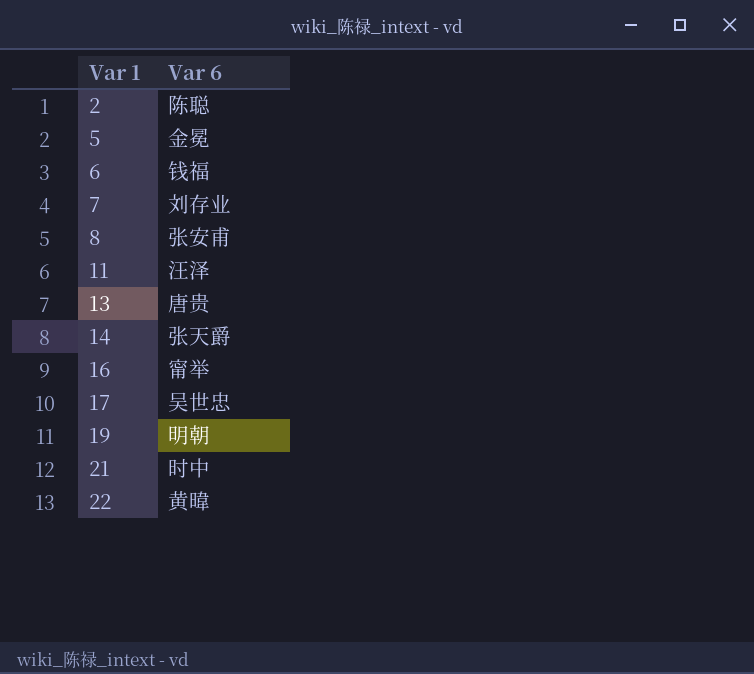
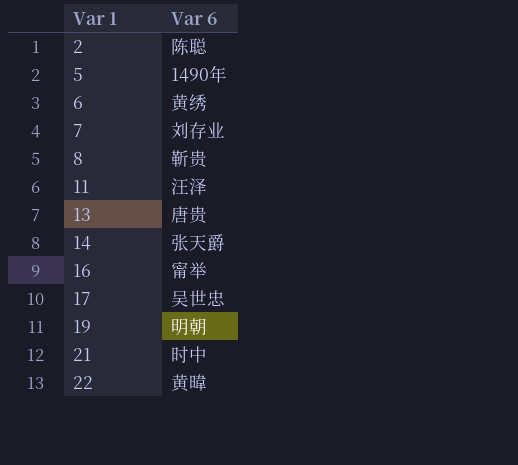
5 | Var 6: 金冕 -> 1490年
6 | Var 6: 钱福 -> 黄绣
8 | Var 6: 张安甫 -> 靳贵

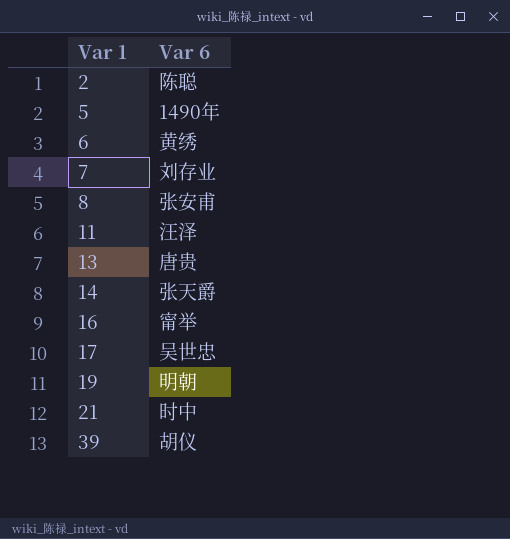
row 22: 黄暐 -> none
8 | Var 6: 靳贵 -> 张安甫
row 39: none -> 胡仪

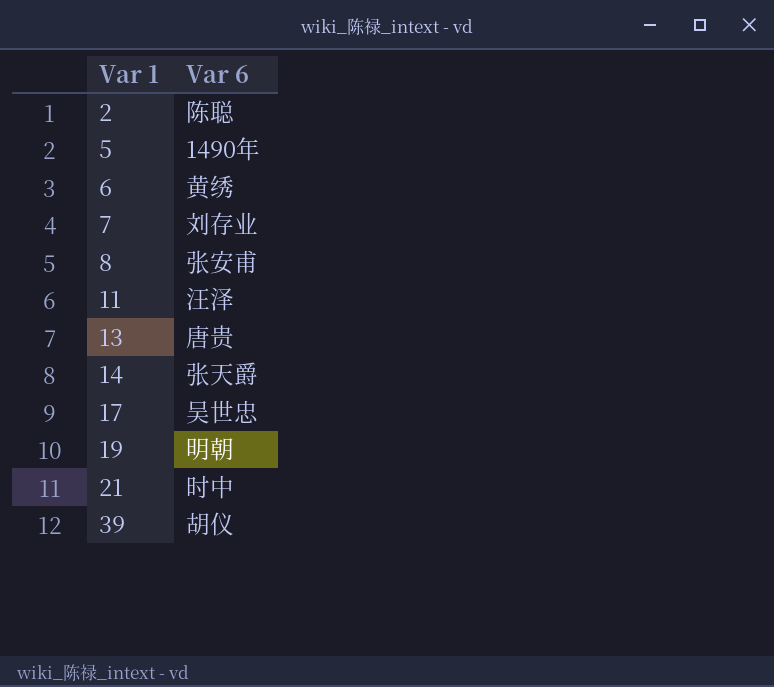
row 16: 甯举 -> none

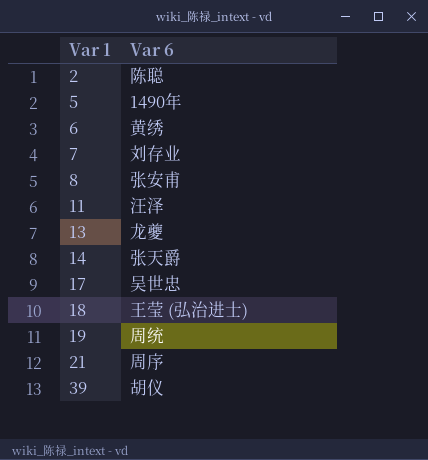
13 | Var 6: 唐贵 -> 龙夔
row 18: none -> 王莹 (弘治进士)
19 | Var 6: 明朝 -> 周统
21 | Var 6: 时中 -> 周序

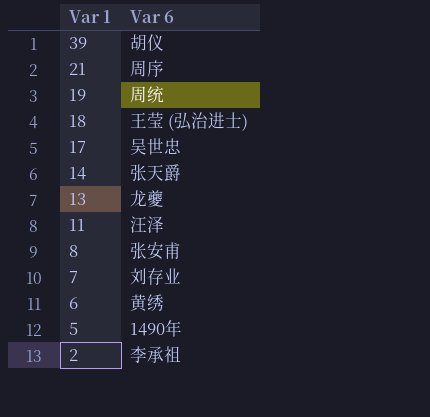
row order: Var 1 ascending -> Var 1 descending
2 | Var 6: 陈聪 -> 李承祖

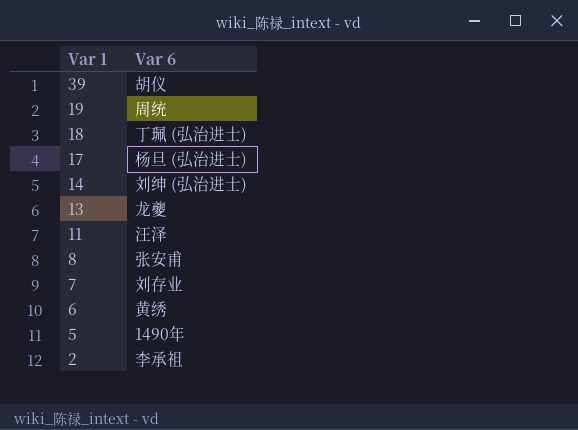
row 21: 周序 -> none
18 | Var 6: 王莹 (弘治进士) -> 丁珮 (弘治进士)
17 | Var 6: 吴世忠 -> 杨旦 (弘治进士)
14 | Var 6: 张天爵 -> 刘绅 (弘治进士)

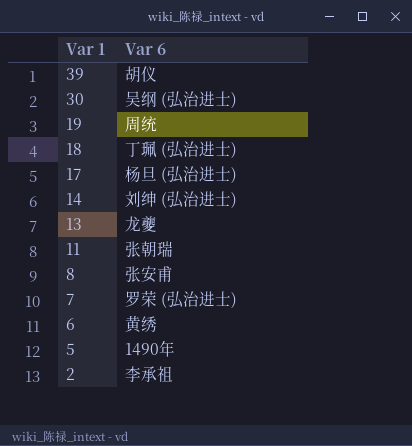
row 30: none -> 吴纲 (弘治进士)
11 | Var 6: 汪泽 -> 张朝瑞
7 | Var 6: 刘存业 -> 罗荣 (弘治进士)

